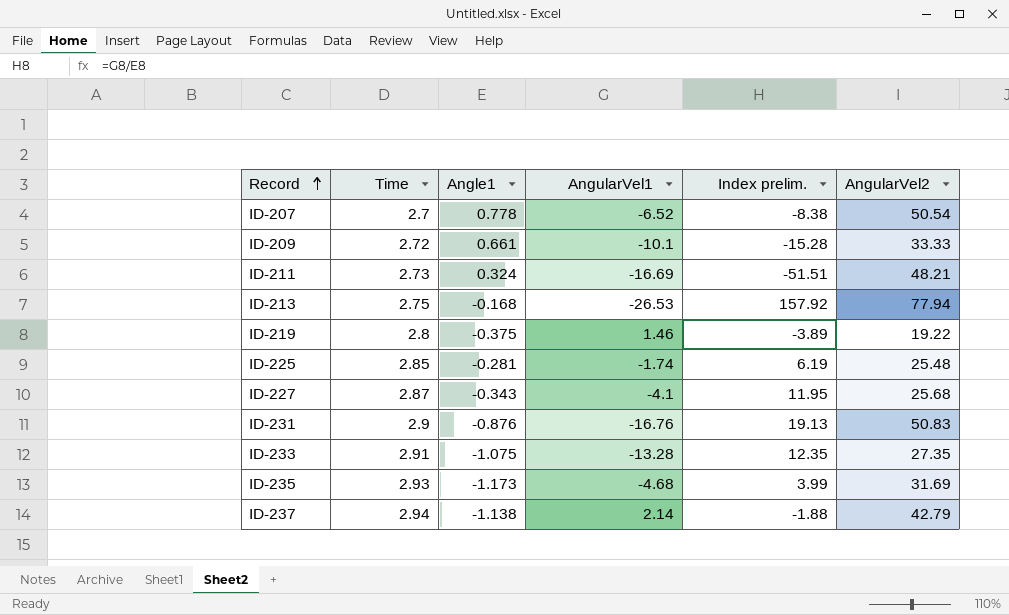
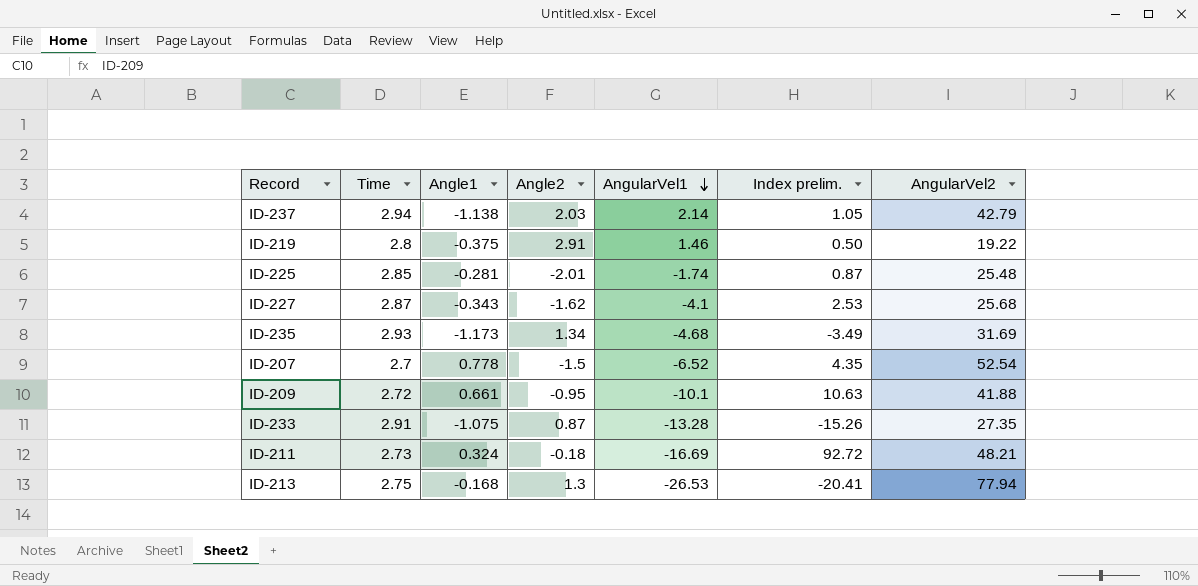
row order: Record ascending -> AngularVel1 descending
column Angle2 | position: none -> 4
column Index prelim. | formula: [AngularVel1] / [Angle1] -> [AngularVel1] / [Angle2]
row ID-231: 2.9 | -0.876 | -16.76 | 19.13 | 50.83 -> none
ID-207 | AngularVel2: 50.54 -> 52.54
ID-209 | AngularVel2: 33.33 -> 41.88

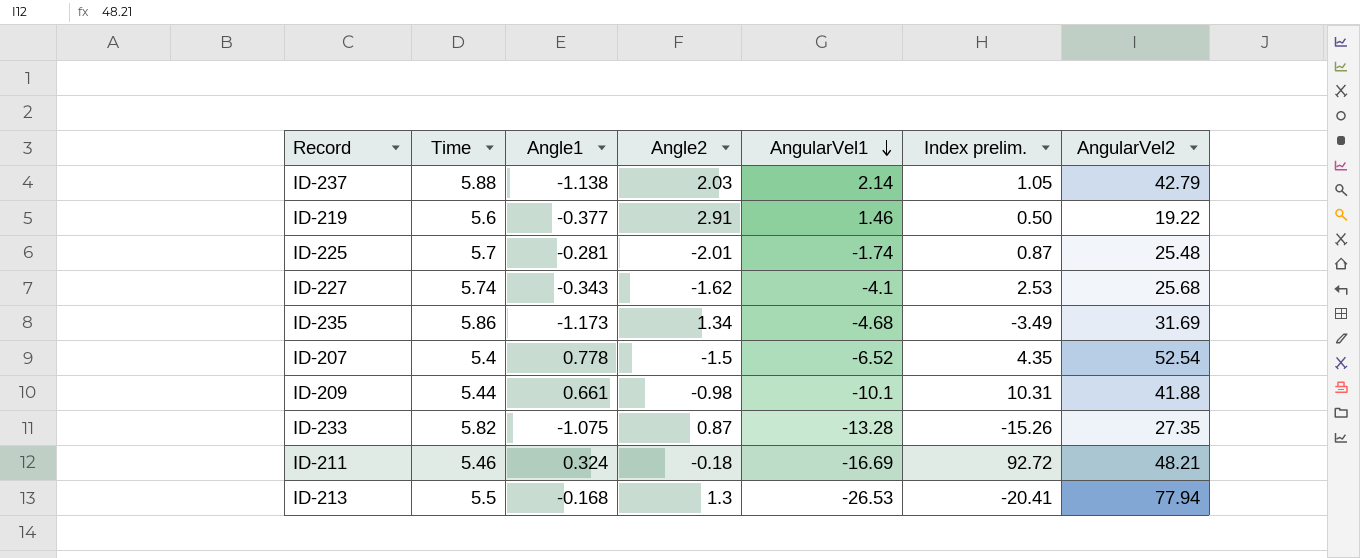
ID-237 | Time: 2.94 -> 5.88
ID-219 | Time: 2.8 -> 5.6
ID-219 | Angle1: -0.375 -> -0.377
ID-225 | Time: 2.85 -> 5.7
ID-227 | Time: 2.87 -> 5.74
ID-235 | Time: 2.93 -> 5.86
ID-207 | Time: 2.7 -> 5.4
ID-209 | Time: 2.72 -> 5.44
ID-209 | Angle2: -0.95 -> -0.98
ID-209 | Index prelim.: 10.63 -> 10.31
ID-233 | Time: 2.91 -> 5.82
ID-211 | Time: 2.73 -> 5.46
ID-213 | Time: 2.75 -> 5.5

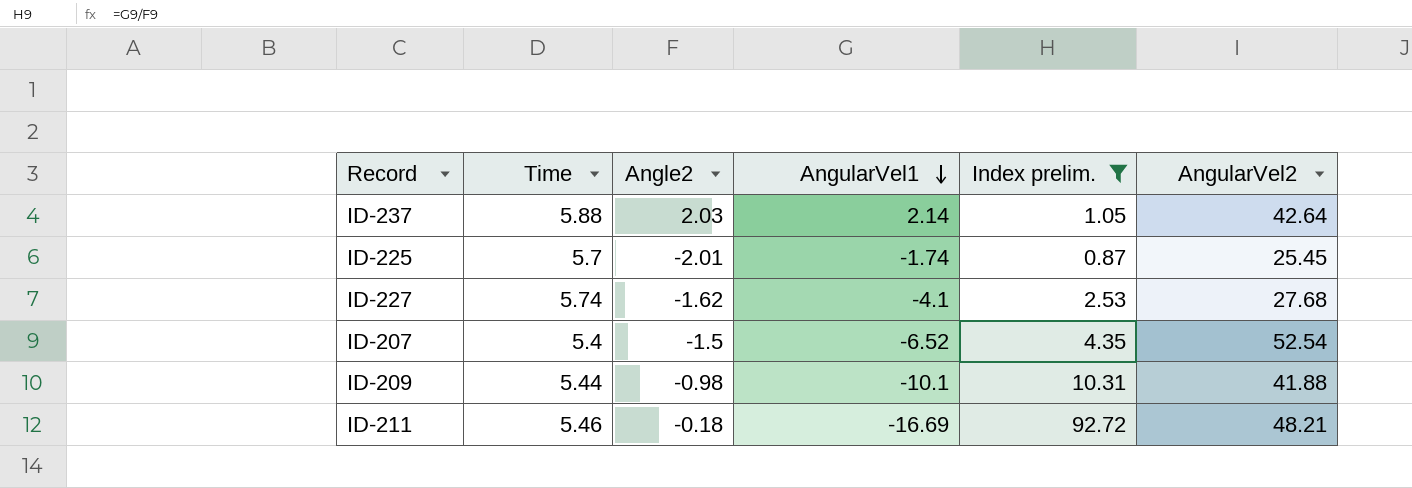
filter: none -> Index prelim. >= 0.87
column Angle1 | position: 3 -> none
ID-237 | AngularVel2: 42.79 -> 42.64
ID-225 | AngularVel2: 25.48 -> 25.45
ID-227 | AngularVel2: 25.68 -> 27.68

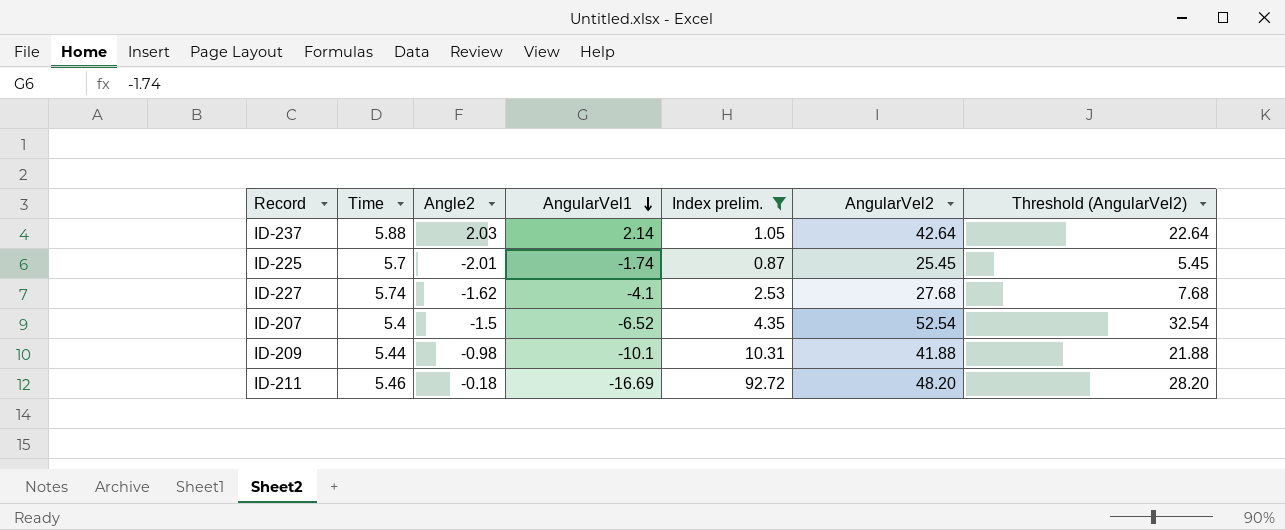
column Threshold (AngularVel2) | formula: none -> [AngularVel2] - 20
ID-211 | AngularVel2: 48.21 -> 48.20

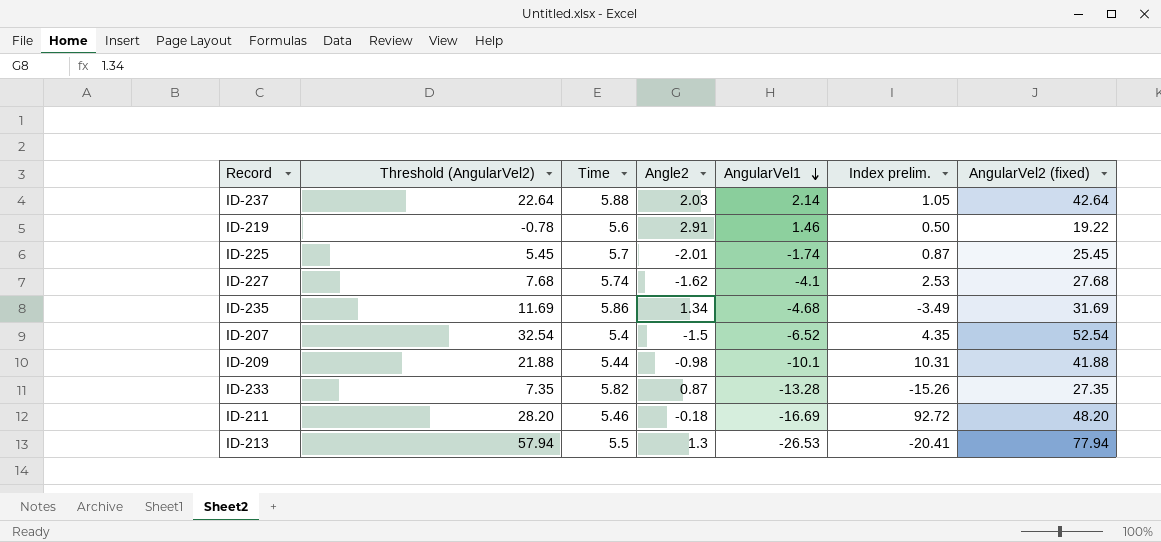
filter: Index prelim. >= 0.87 -> none
column Threshold (AngularVel2) | position: 7 -> 2
column name: AngularVel2 -> AngularVel2 (fixed)

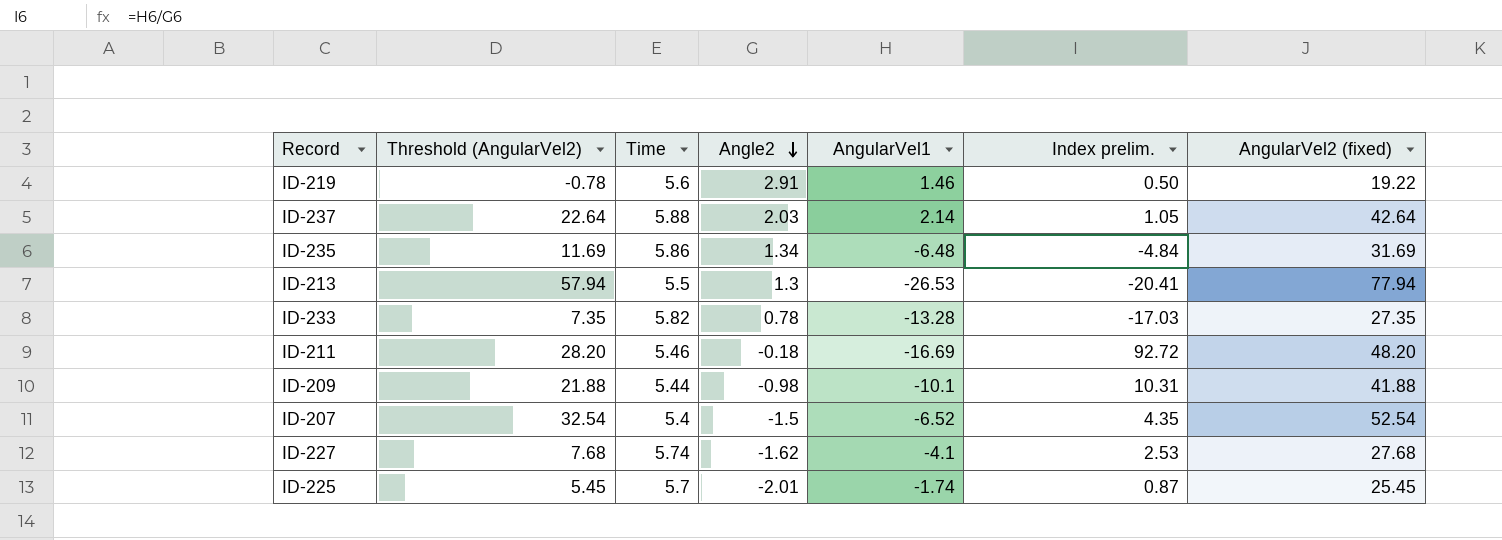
row order: AngularVel1 descending -> Angle2 descending
ID-235 | AngularVel1: -4.68 -> -6.48
ID-235 | Index prelim.: -3.49 -> -4.84
ID-233 | Angle2: 0.87 -> 0.78
ID-233 | Index prelim.: -15.26 -> -17.03

